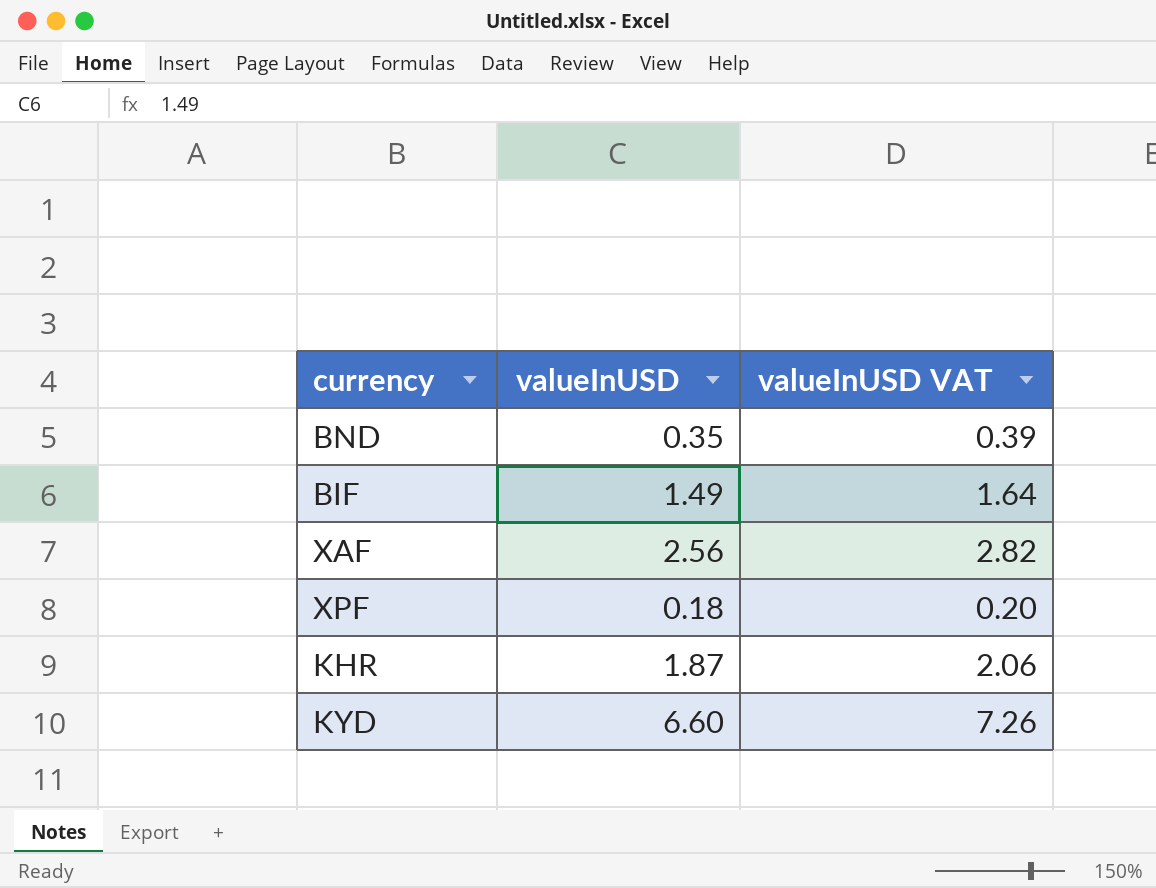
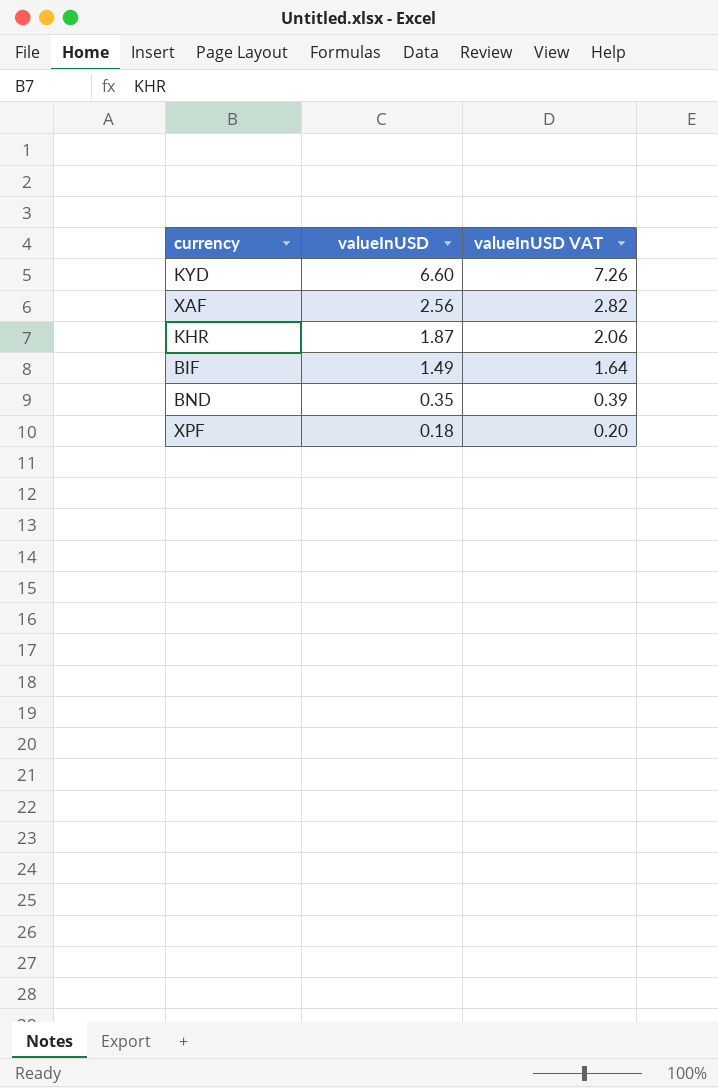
row order: none -> valueInUSD descending

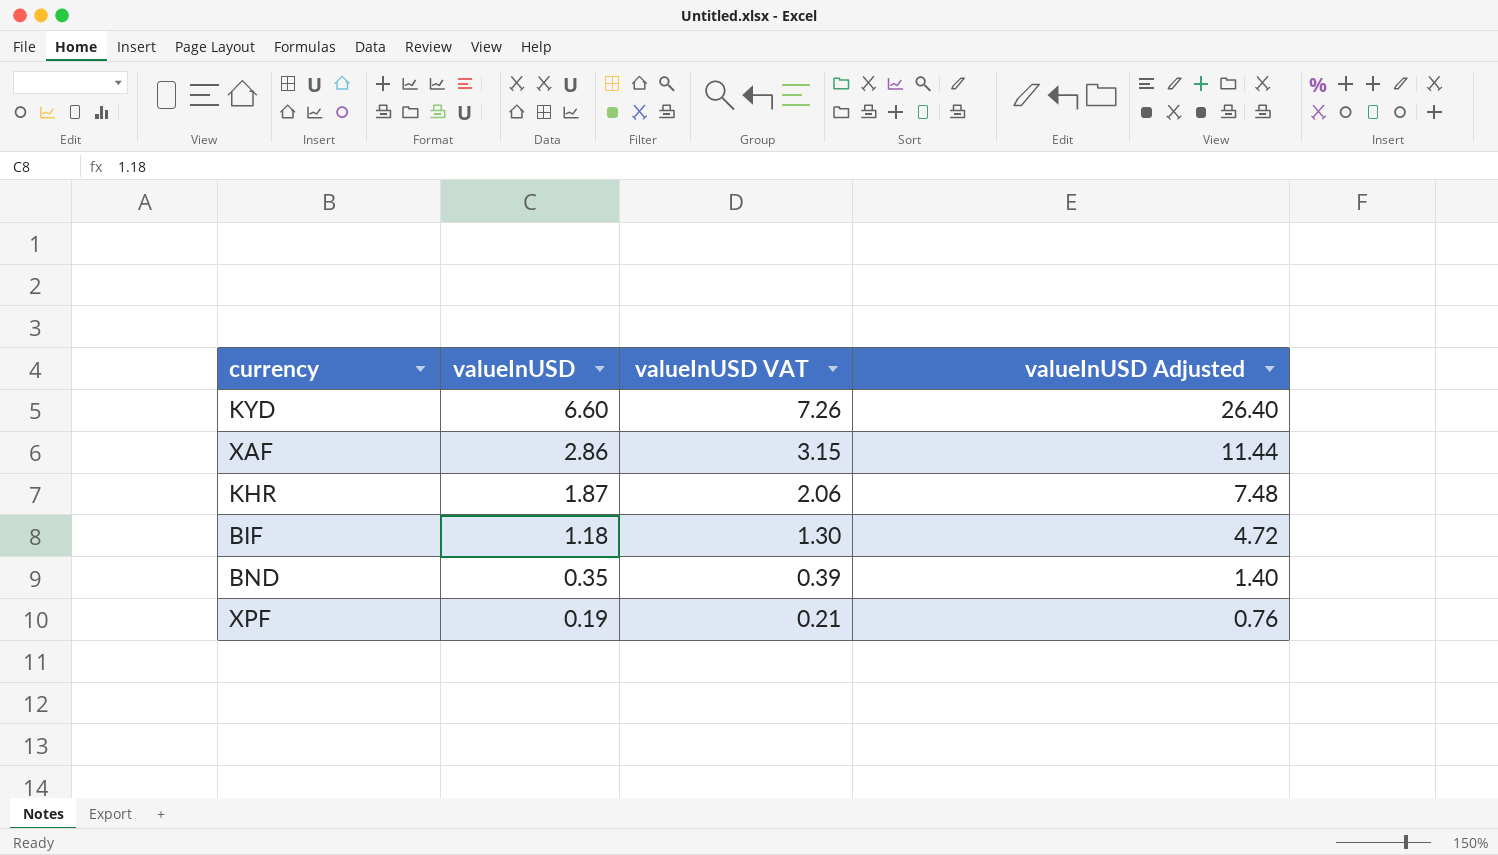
column valueInUSD Adjusted | formula: none -> [valueInUSD] * 4
XAF | valueInUSD: 2.56 -> 2.86
XAF | valueInUSD VAT: 2.82 -> 3.15
BIF | valueInUSD: 1.49 -> 1.18
BIF | valueInUSD VAT: 1.64 -> 1.30
XPF | valueInUSD: 0.18 -> 0.19
XPF | valueInUSD VAT: 0.20 -> 0.21

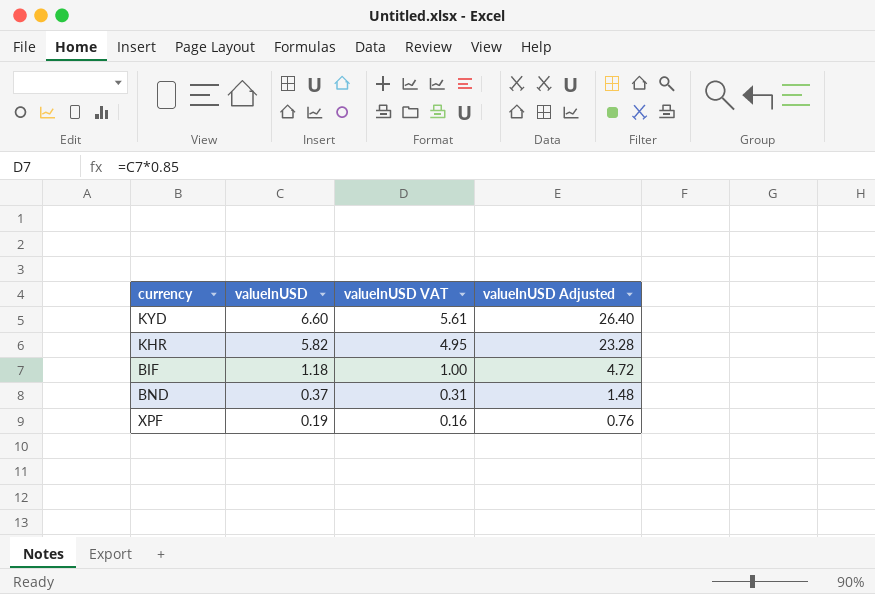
column valueInUSD VAT | formula: [valueInUSD] * 1.1 -> [valueInUSD] * 0.85
row XAF: 2.86 | 3.15 | 11.44 -> none
KHR | valueInUSD: 1.87 -> 5.82
KHR | valueInUSD Adjusted: 7.48 -> 23.28
BND | valueInUSD: 0.35 -> 0.37
BND | valueInUSD Adjusted: 1.40 -> 1.48

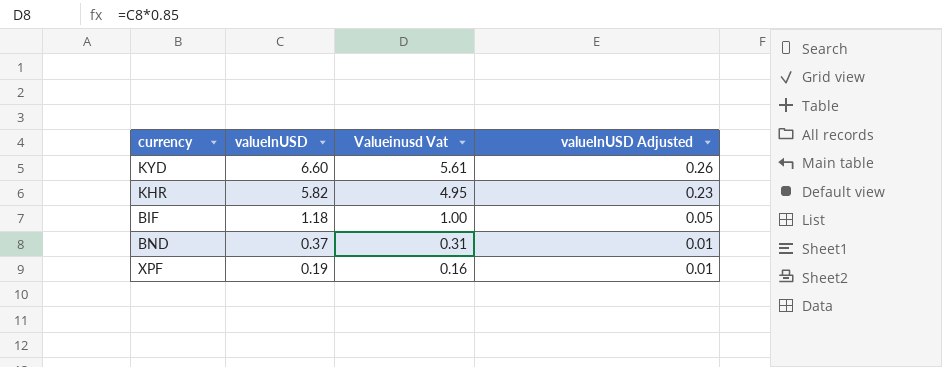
column name: valueInUSD VAT -> Valueinusd Vat
column valueInUSD Adjusted | formula: [valueInUSD] * 4 -> [valueInUSD] * 0.04

